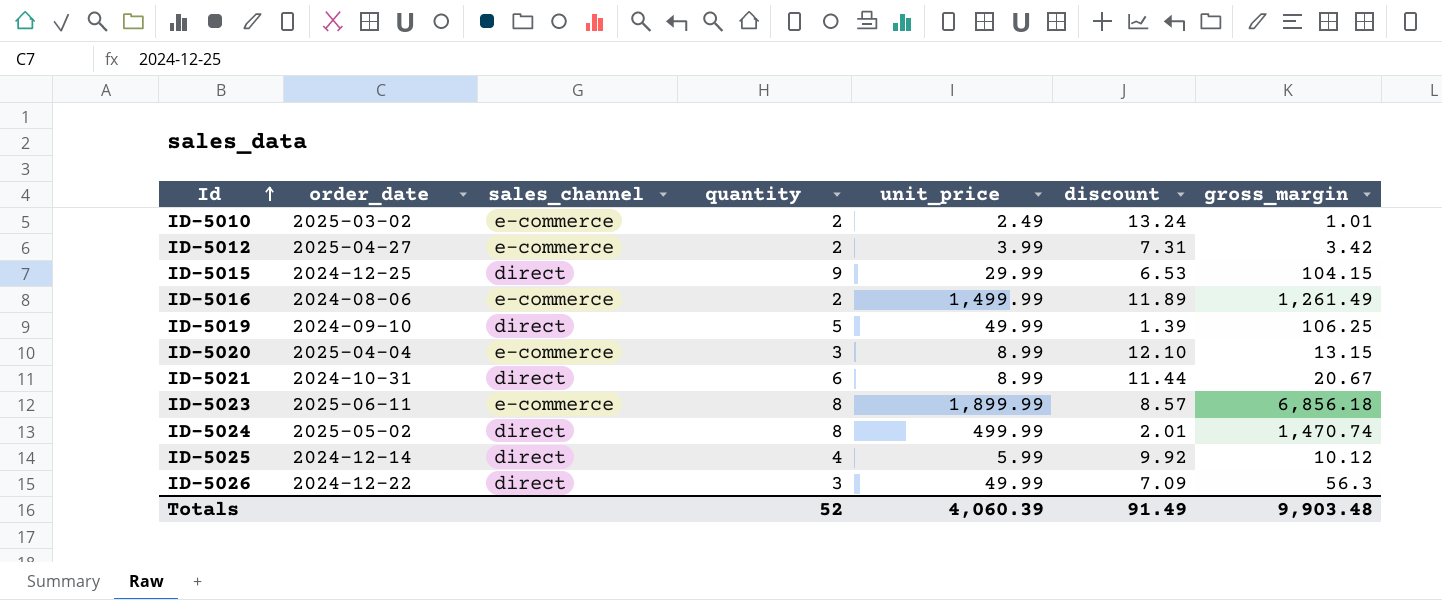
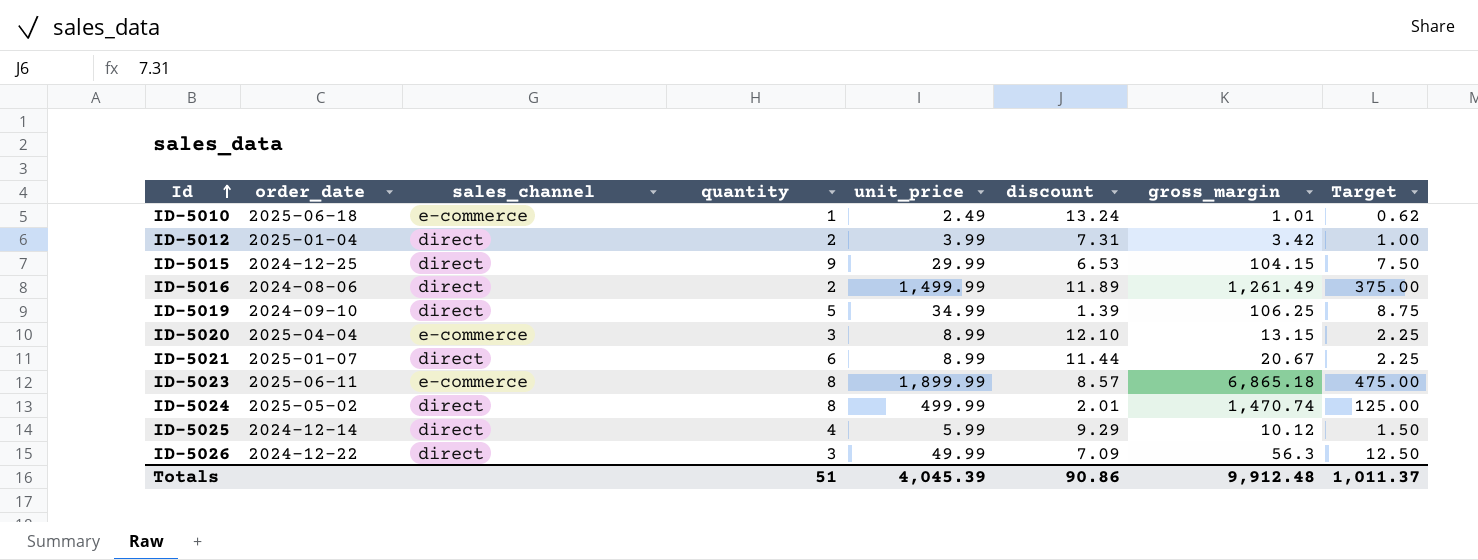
column Target | formula: none -> [unit_price] * 0.25
ID-5010 | order_date: 2025-03-02 -> 2025-06-18
ID-5010 | quantity: 2 -> 1
ID-5012 | order_date: 2025-04-27 -> 2025-01-04
ID-5012 | sales_channel: e-commerce -> direct
ID-5016 | sales_channel: e-commerce -> direct
ID-5019 | unit_price: 49.99 -> 34.99
ID-5021 | order_date: 2024-10-31 -> 2025-01-07
ID-5023 | gross_margin: 6,856.18 -> 6,865.18
ID-5025 | discount: 9.92 -> 9.29
Totals | quantity: 52 -> 51
Totals | unit_price: 4,060.39 -> 4,045.39
Totals | discount: 91.49 -> 90.86
Totals | gross_margin: 9,903.48 -> 9,912.48

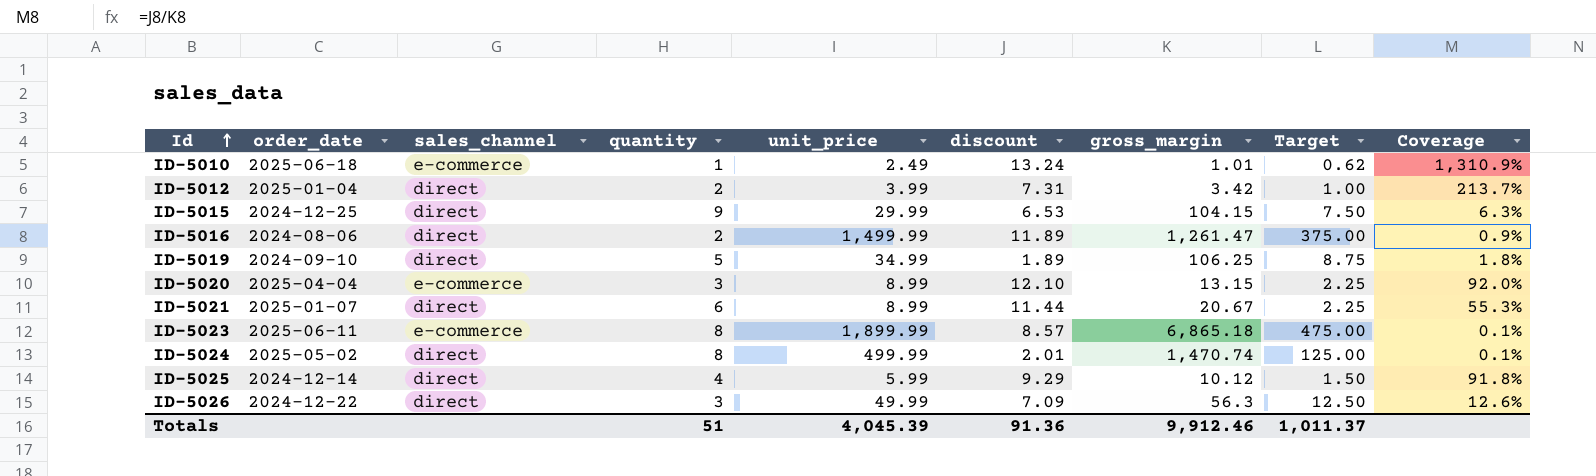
column Coverage | formula: none -> [discount] / [gross_margin]
ID-5016 | gross_margin: 1,261.49 -> 1,261.47
ID-5019 | discount: 1.39 -> 1.89
Totals | discount: 90.86 -> 91.36
Totals | gross_margin: 9,912.48 -> 9,912.46

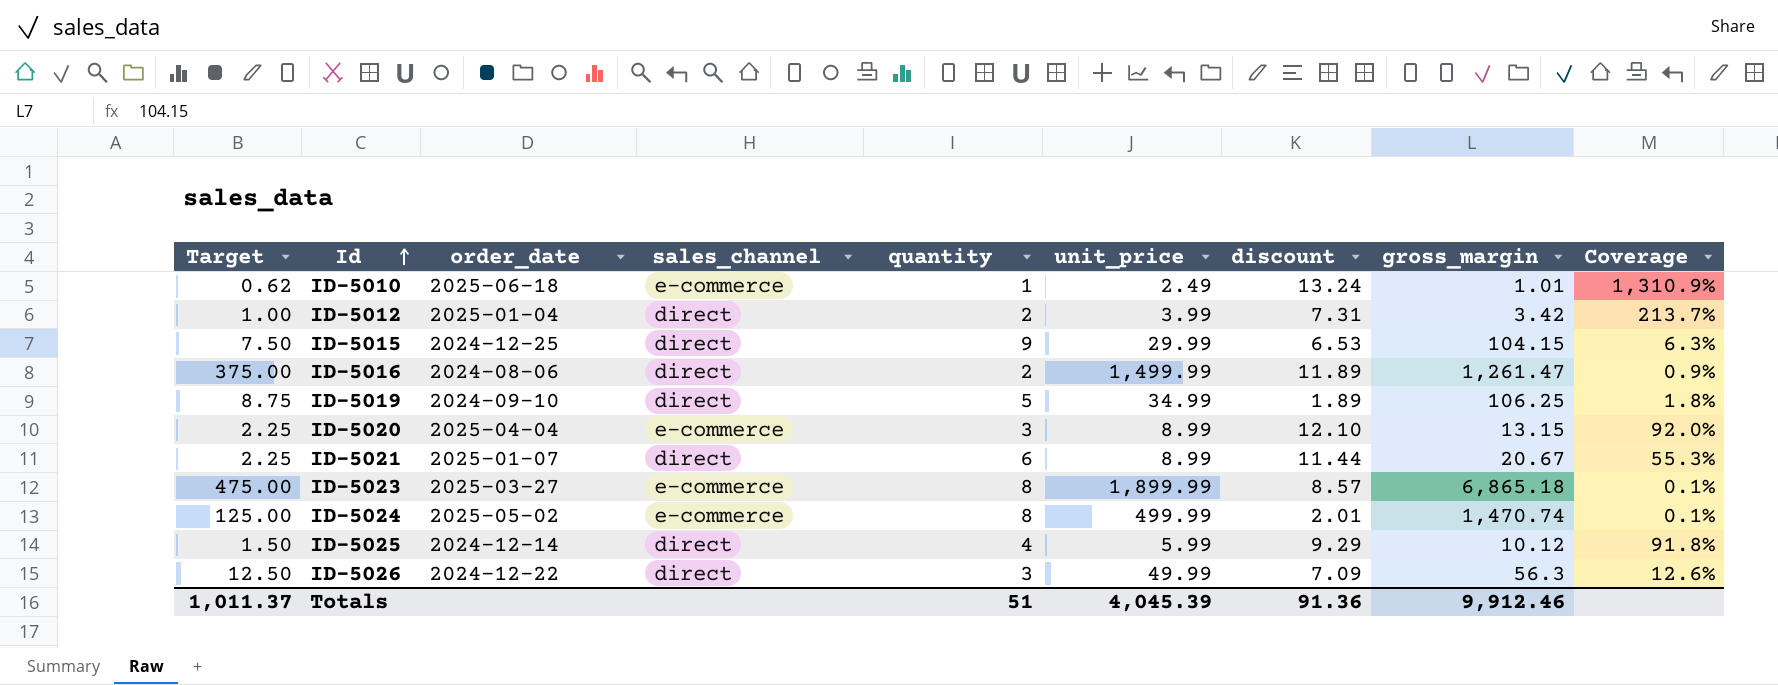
column Target | position: 8 -> 1
ID-5023 | order_date: 2025-06-11 -> 2025-03-27
ID-5024 | sales_channel: direct -> e-commerce

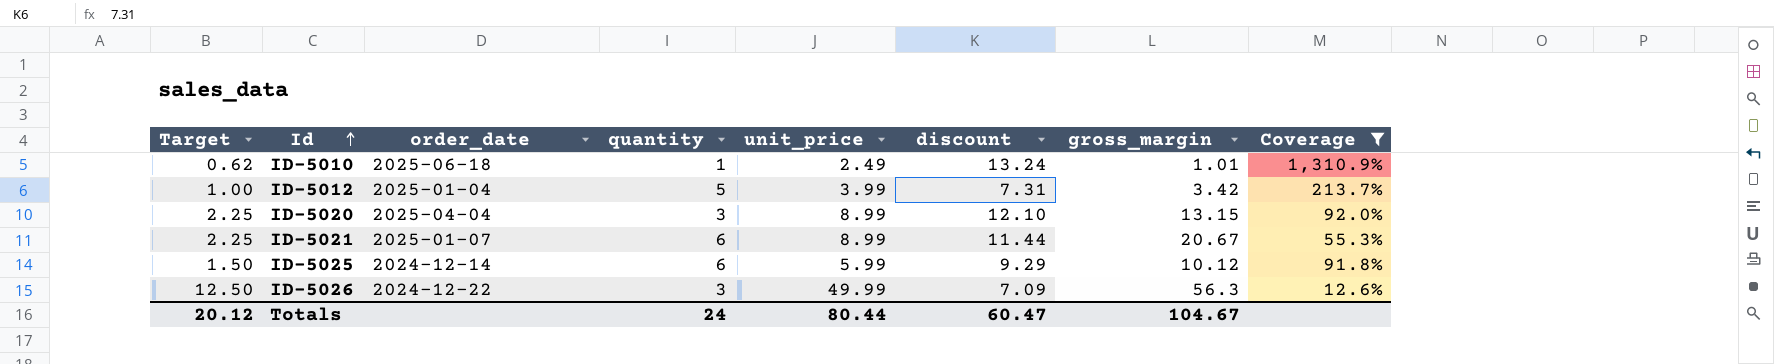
filter: none -> Coverage >= 12.6%
column sales_channel | position: 4 -> none
ID-5012 | quantity: 2 -> 5
ID-5025 | quantity: 4 -> 6
Totals | Target: 1,011.37 -> 20.12
Totals | quantity: 51 -> 24
Totals | unit_price: 4,045.39 -> 80.44
Totals | discount: 91.36 -> 60.47
Totals | gross_margin: 9,912.46 -> 104.67

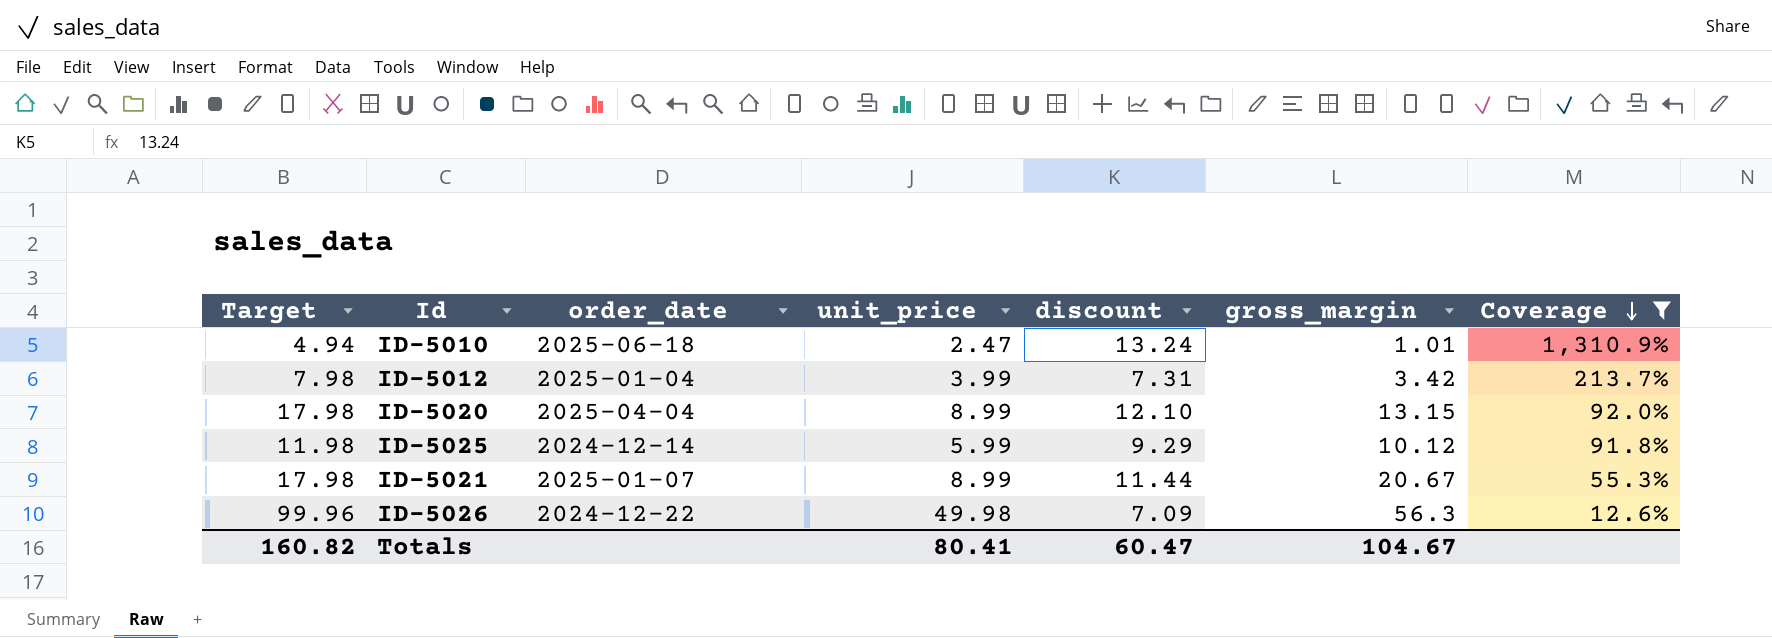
row order: Id ascending -> Coverage descending
column quantity | position: 4 -> none
column Target | formula: [unit_price] * 0.25 -> [unit_price] * 2
ID-5010 | unit_price: 2.49 -> 2.47
ID-5026 | unit_price: 49.99 -> 49.98
Totals | Target: 20.12 -> 160.82
Totals | unit_price: 80.44 -> 80.41

